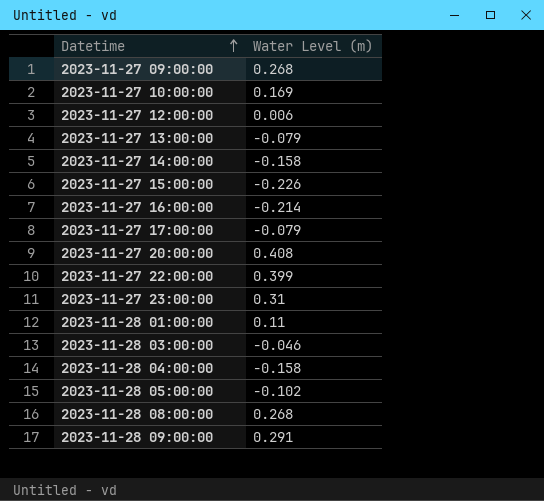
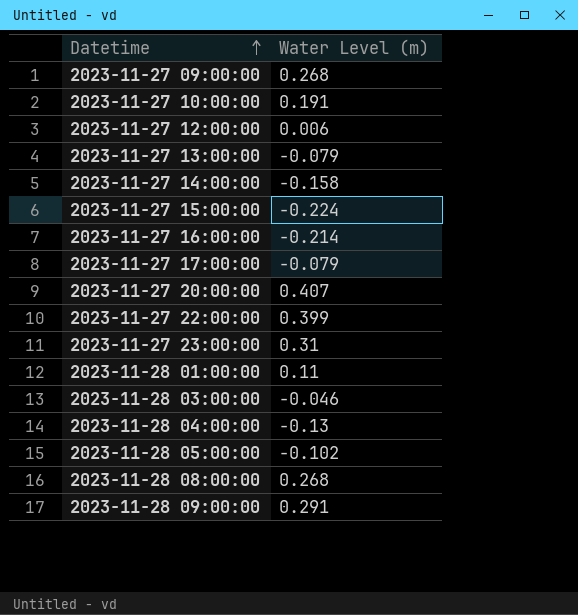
2023-11-27 10:00:00 | Water Level (m): 0.169 -> 0.191
2023-11-27 15:00:00 | Water Level (m): -0.226 -> -0.224
2023-11-27 20:00:00 | Water Level (m): 0.408 -> 0.407
2023-11-28 04:00:00 | Water Level (m): -0.158 -> -0.13

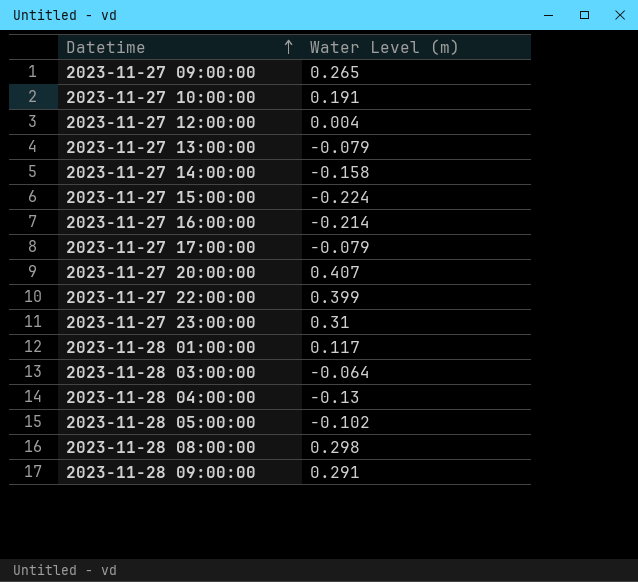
2023-11-27 09:00:00 | Water Level (m): 0.268 -> 0.265
2023-11-27 12:00:00 | Water Level (m): 0.006 -> 0.004
2023-11-28 01:00:00 | Water Level (m): 0.11 -> 0.117
2023-11-28 03:00:00 | Water Level (m): -0.046 -> -0.064
2023-11-28 08:00:00 | Water Level (m): 0.268 -> 0.298

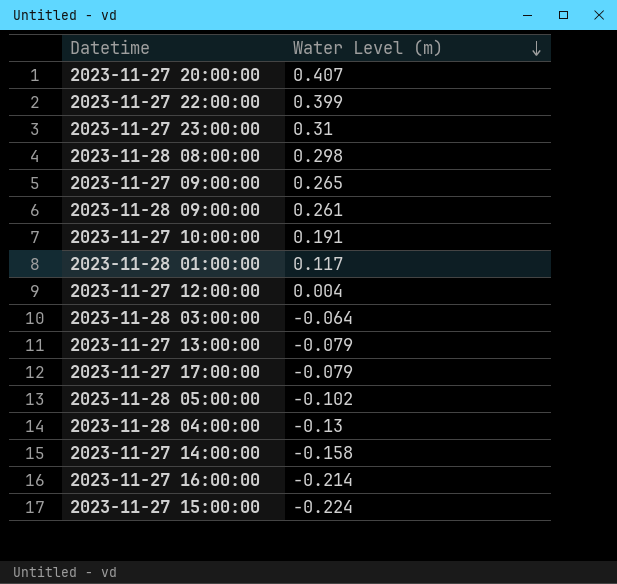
row order: Datetime ascending -> Water Level (m) descending
2023-11-28 09:00:00 | Water Level (m): 0.291 -> 0.261

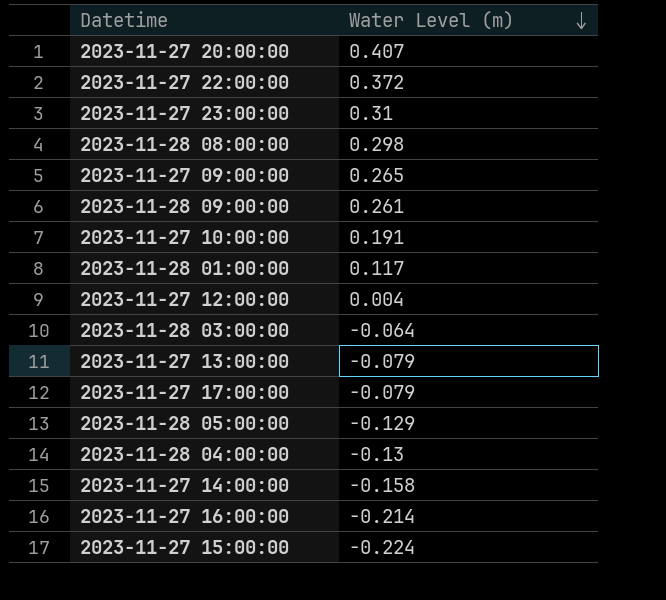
2023-11-27 22:00:00 | Water Level (m): 0.399 -> 0.372
2023-11-28 05:00:00 | Water Level (m): -0.102 -> -0.129

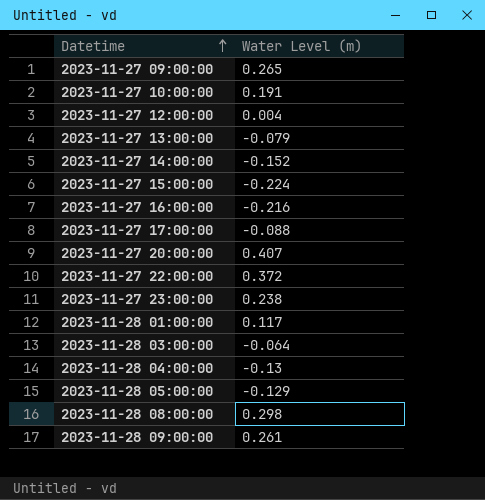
row order: Water Level (m) descending -> Datetime ascending
2023-11-27 14:00:00 | Water Level (m): -0.158 -> -0.152
2023-11-27 16:00:00 | Water Level (m): -0.214 -> -0.216
2023-11-27 17:00:00 | Water Level (m): -0.079 -> -0.088
2023-11-27 23:00:00 | Water Level (m): 0.31 -> 0.238

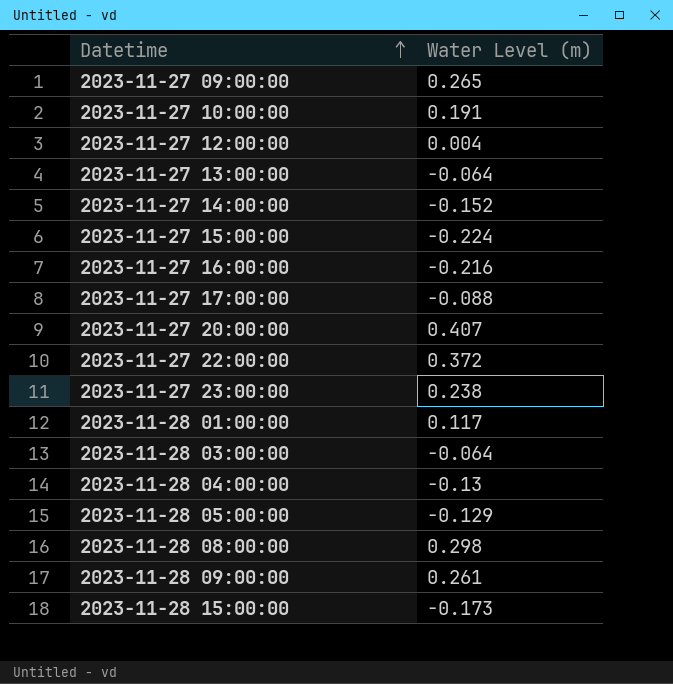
2023-11-27 13:00:00 | Water Level (m): -0.079 -> -0.064
row 2023-11-28 15:00:00: none -> -0.173

